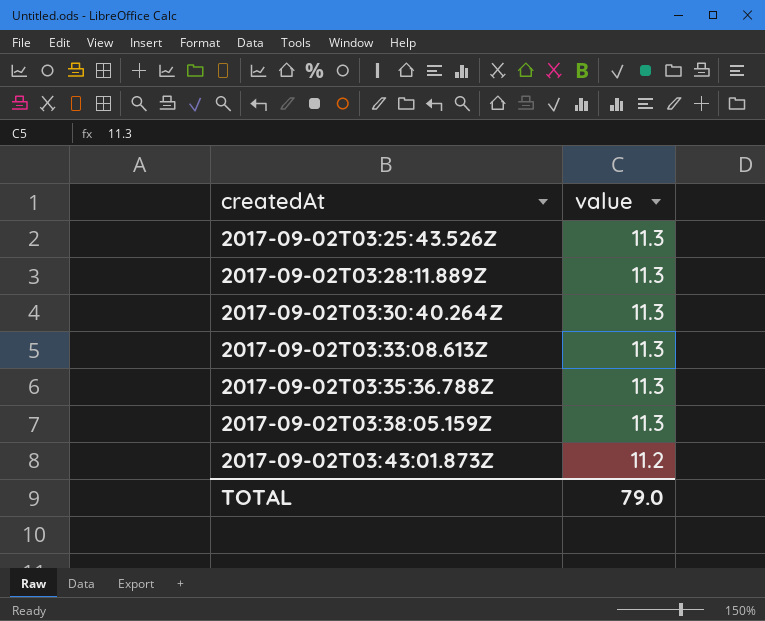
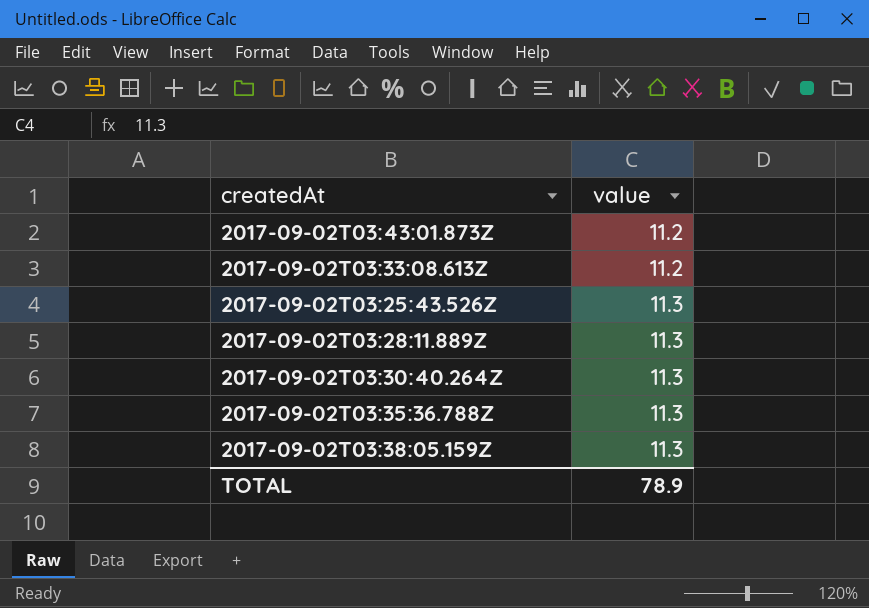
row order: createdAt ascending -> value ascending
2017-09-02T03:33:08.613Z | value: 11.3 -> 11.2
TOTAL | value: 79.0 -> 78.9

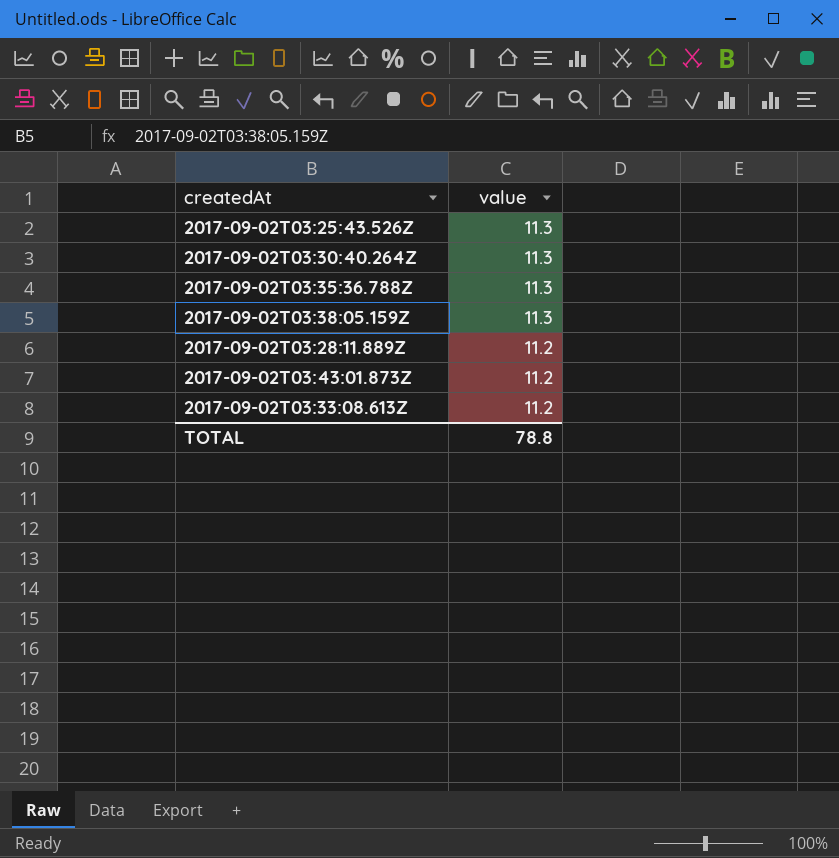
row order: value ascending -> value descending
2017-09-02T03:28:11.889Z | value: 11.3 -> 11.2
TOTAL | value: 78.9 -> 78.8

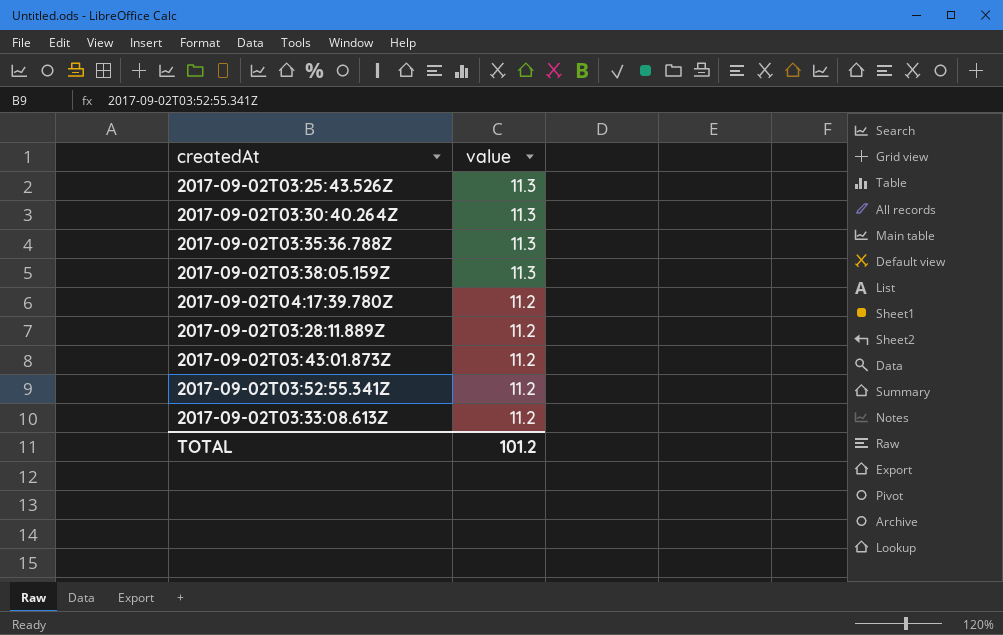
row 2017-09-02T04:17:39.780Z: none -> 11.2
row 2017-09-02T03:52:55.341Z: none -> 11.2
TOTAL | value: 78.8 -> 101.2

